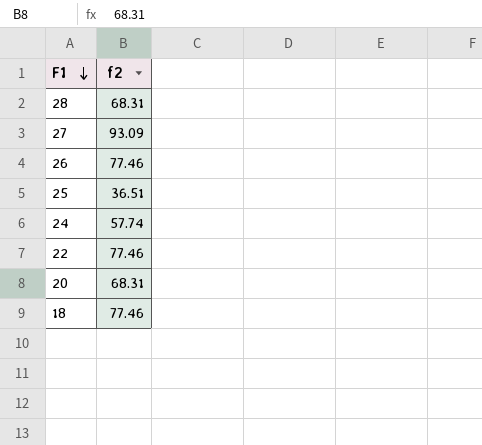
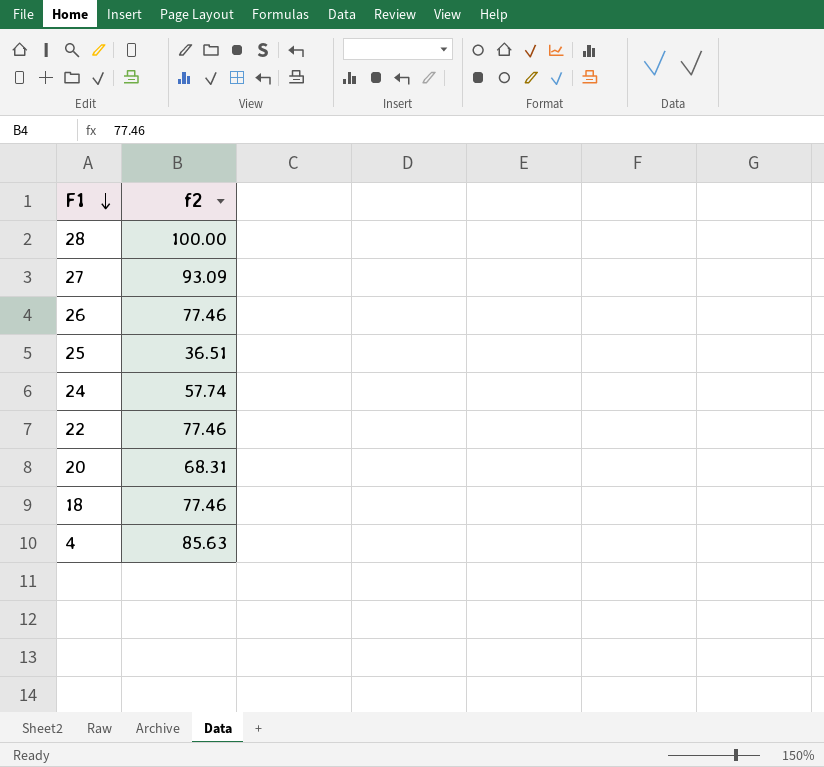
28 | f2: 68.31 -> 100.00
row 4: none -> 85.63

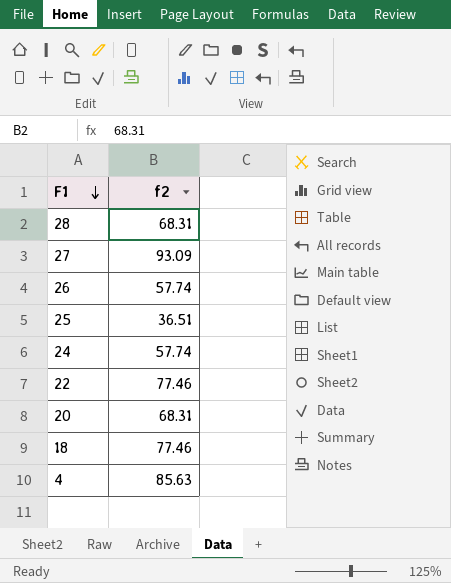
28 | f2: 100.00 -> 68.31
26 | f2: 77.46 -> 57.74

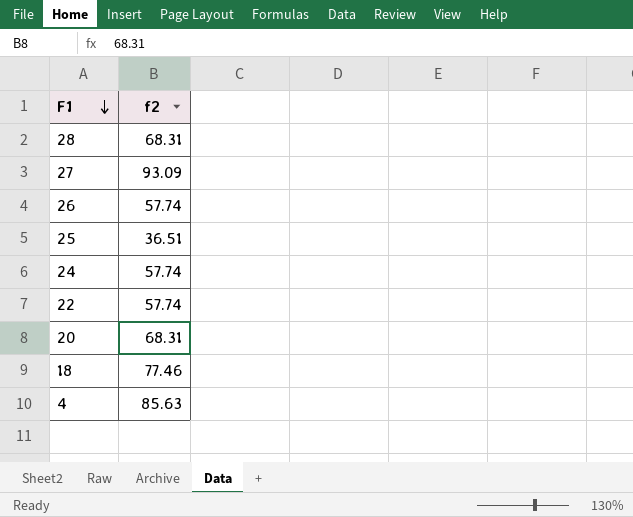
22 | f2: 77.46 -> 57.74

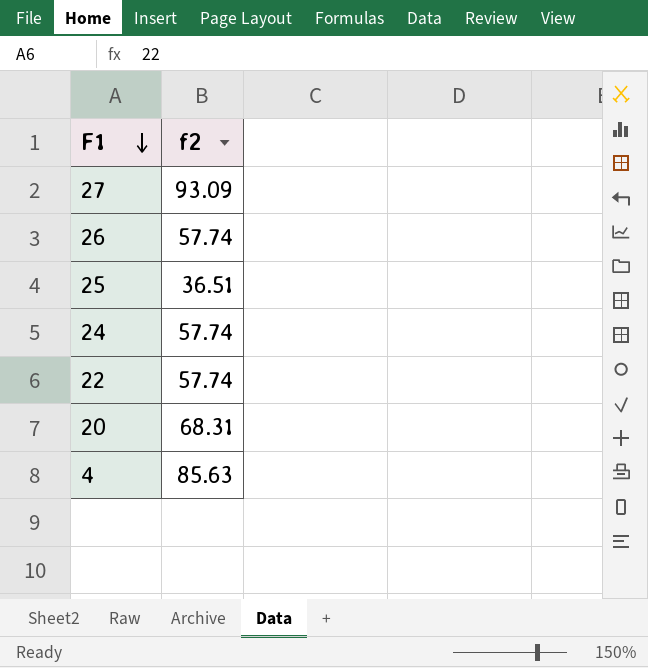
row 28: 68.31 -> none
row 18: 77.46 -> none

